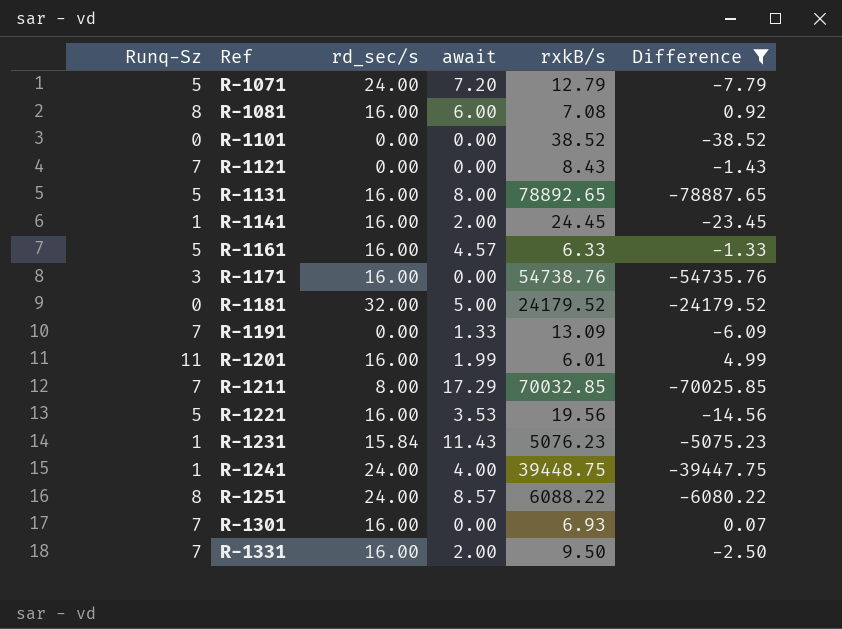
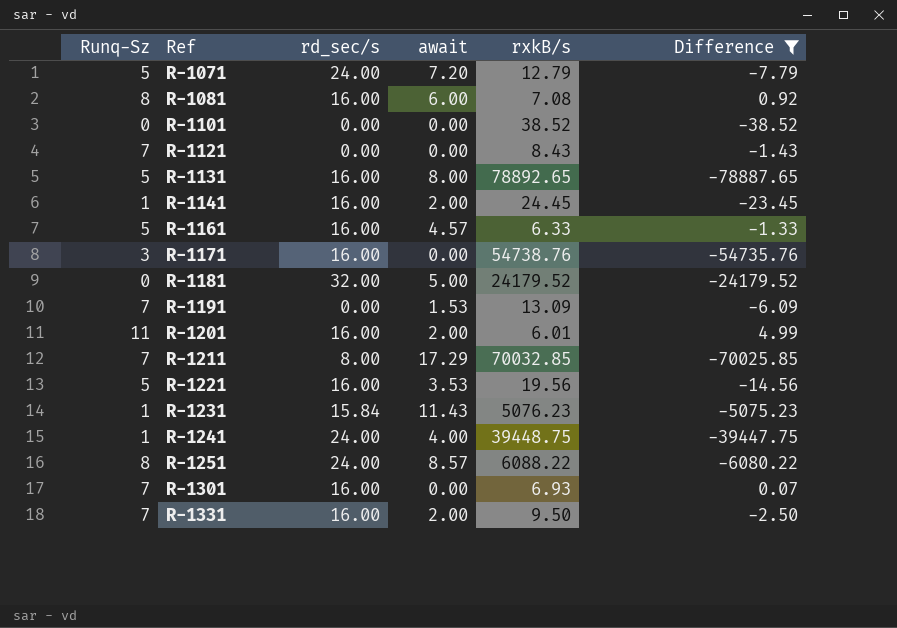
R-1191 | await: 1.33 -> 1.53
R-1201 | await: 1.99 -> 2.00

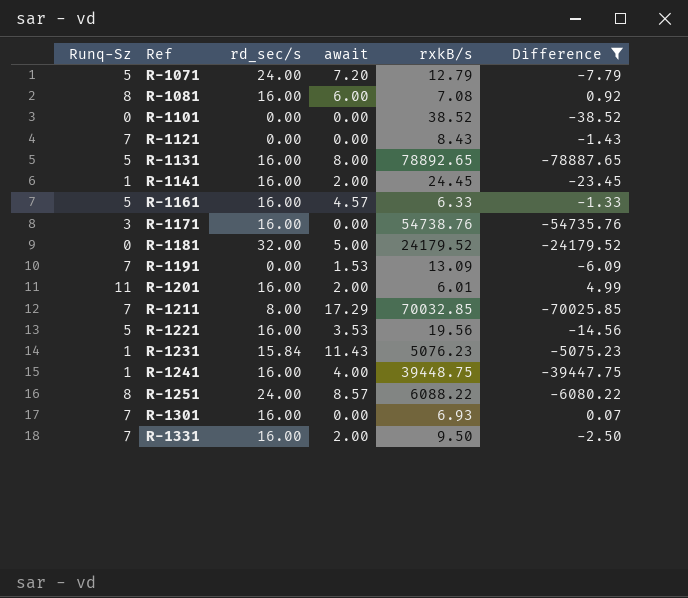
R-1241 | rd_sec/s: 24.00 -> 16.00

